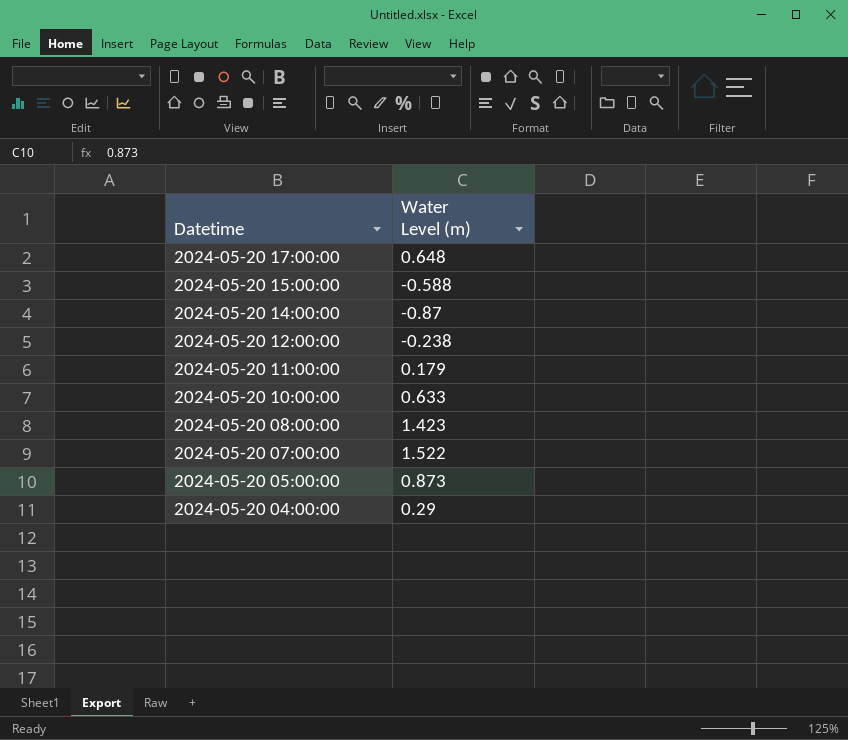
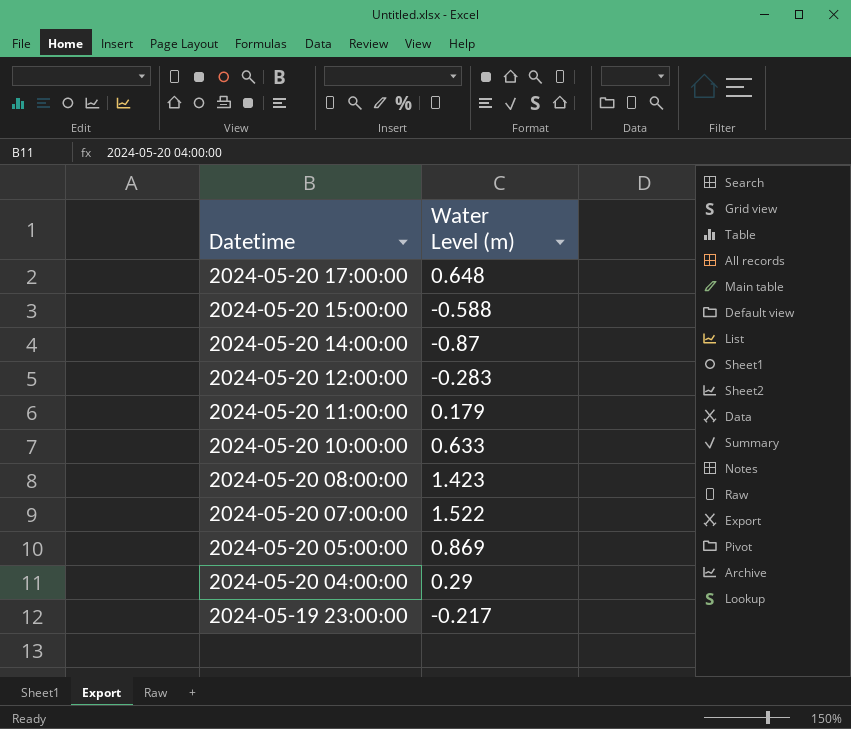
2024-05-20 12:00:00 | Water Level (m): -0.238 -> -0.283
2024-05-20 05:00:00 | Water Level (m): 0.873 -> 0.869
row 2024-05-19 23:00:00: none -> -0.217

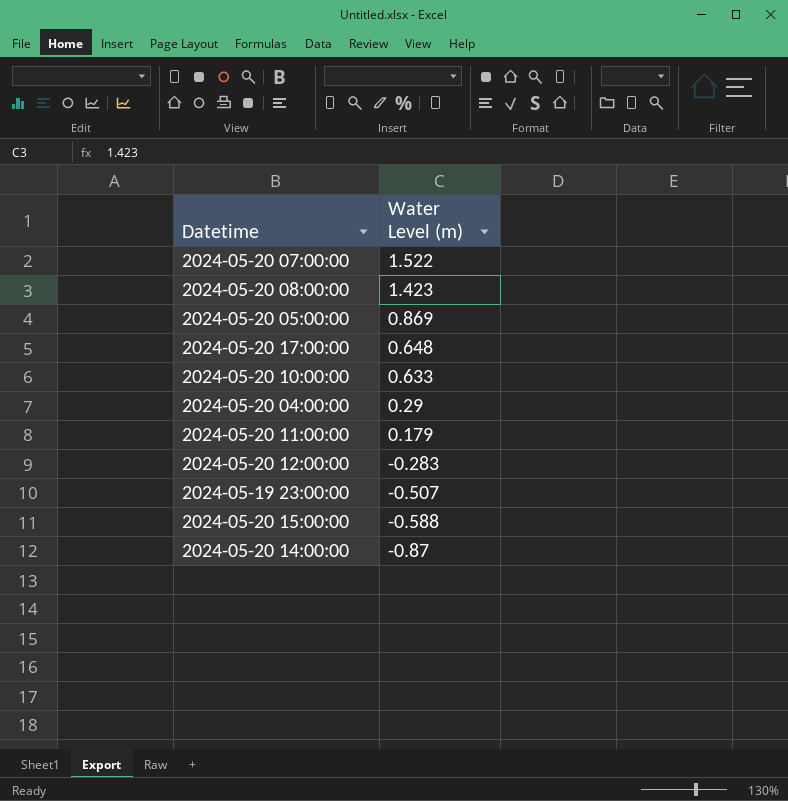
row order: Datetime descending -> Water Level (m) descending
2024-05-19 23:00:00 | Water Level (m): -0.217 -> -0.507

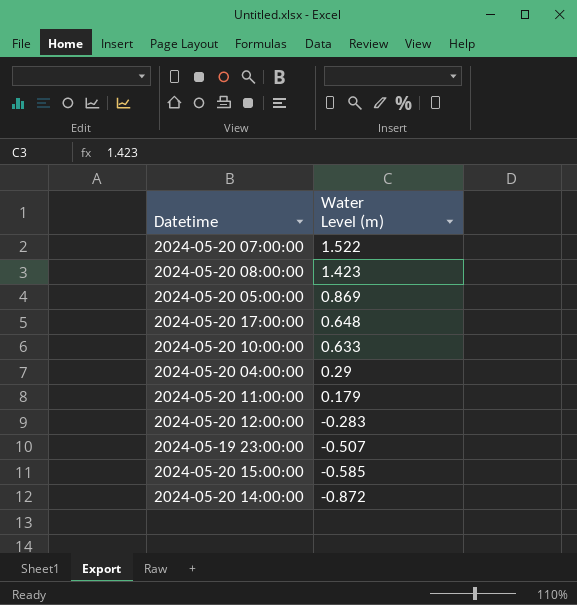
2024-05-20 15:00:00 | Water Level (m): -0.588 -> -0.585
2024-05-20 14:00:00 | Water Level (m): -0.87 -> -0.872

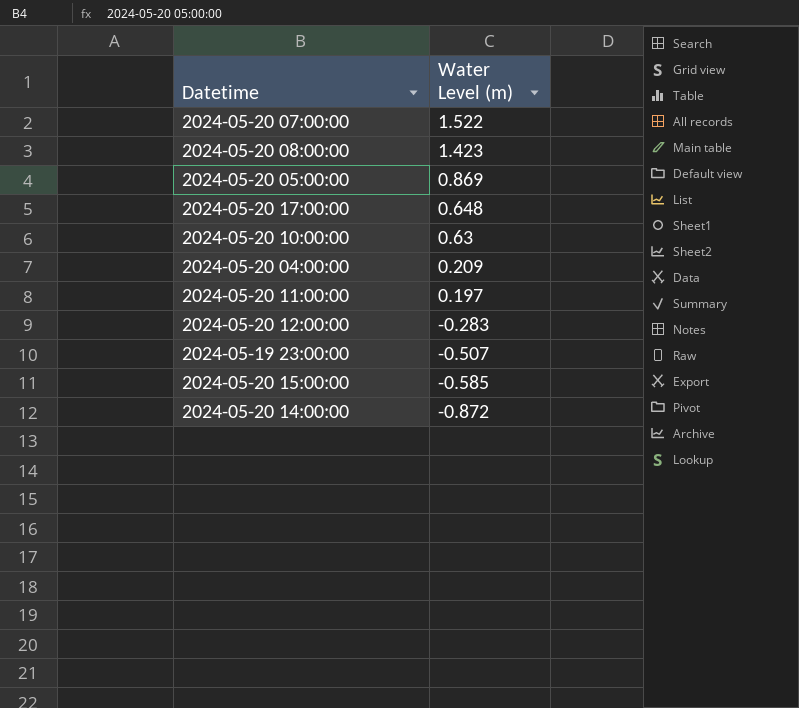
2024-05-20 10:00:00 | Water Level (m): 0.633 -> 0.63
2024-05-20 04:00:00 | Water Level (m): 0.29 -> 0.209
2024-05-20 11:00:00 | Water Level (m): 0.179 -> 0.197

